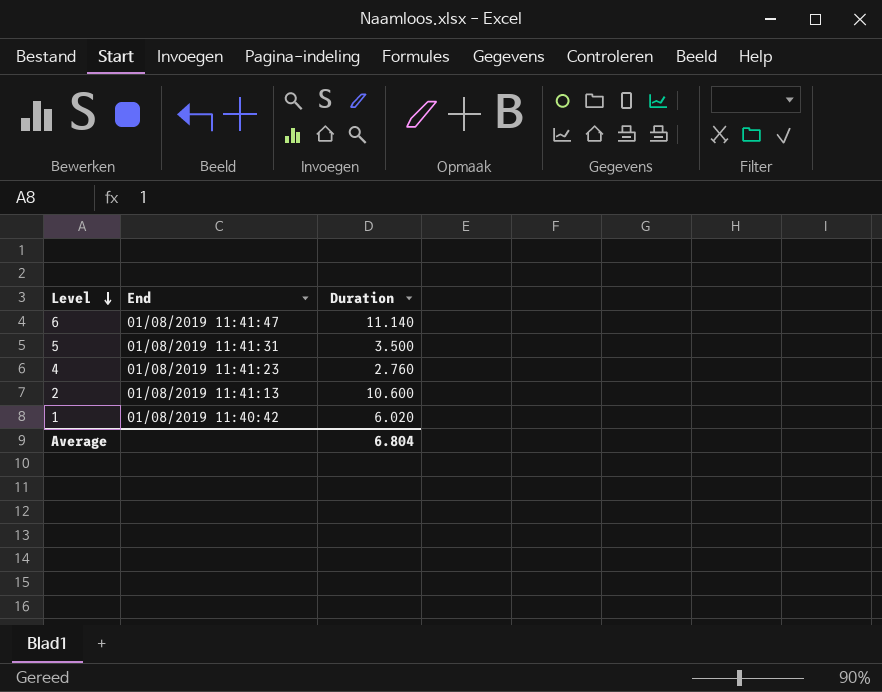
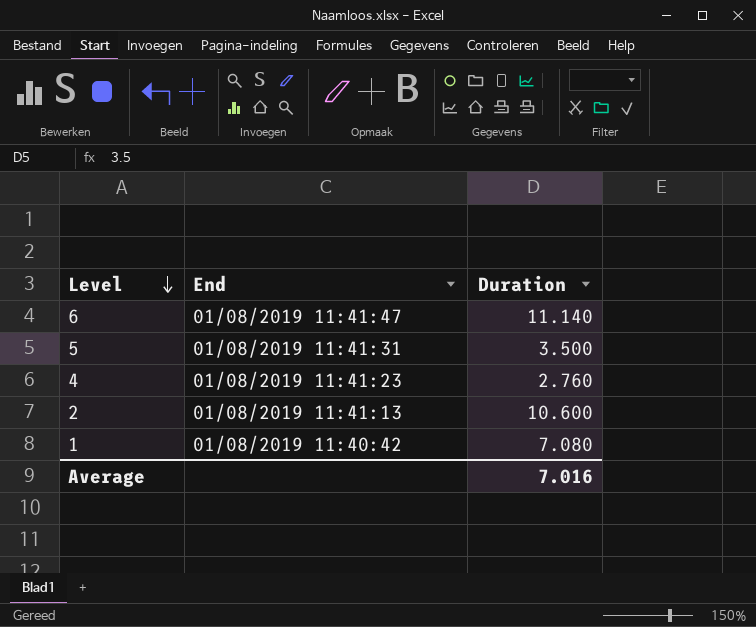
1 | Duration: 6.020 -> 7.080
Average | Duration: 6.804 -> 7.016

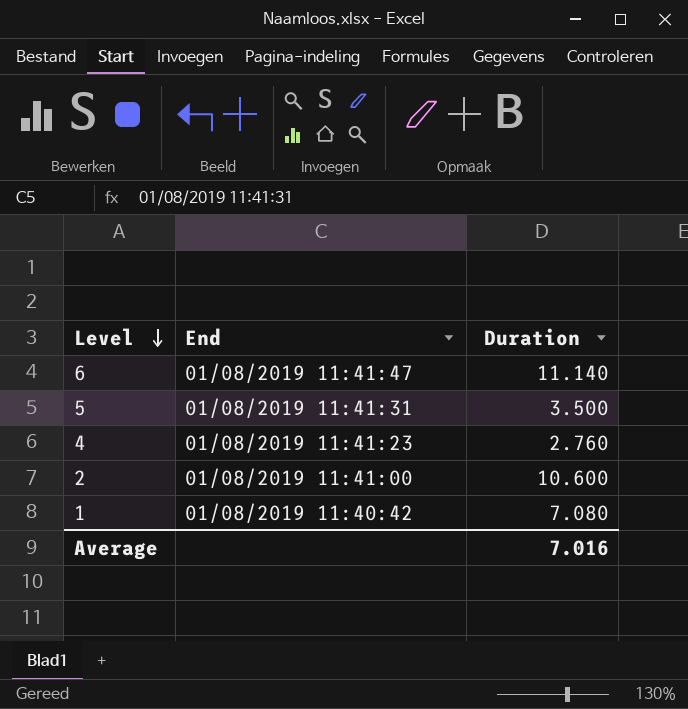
2 | End: 01/08/2019 11:41:13 -> 01/08/2019 11:41:00

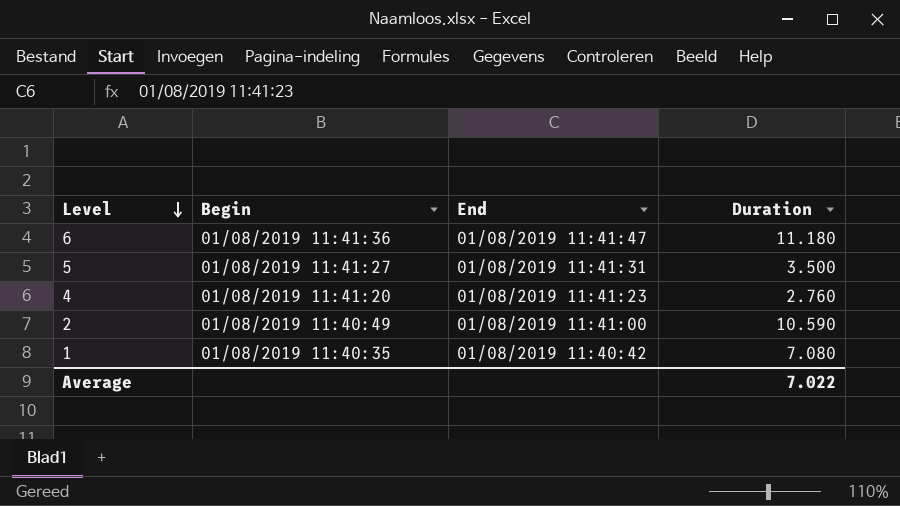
column Begin | position: none -> 2
6 | Duration: 11.140 -> 11.180
2 | Duration: 10.600 -> 10.590
Average | Duration: 7.016 -> 7.022

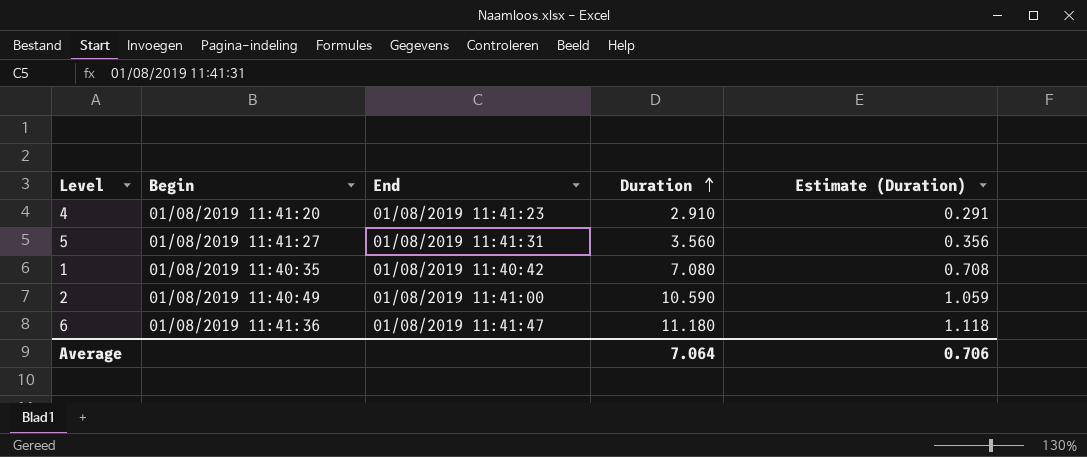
row order: Level descending -> Duration ascending
column Estimate (Duration) | formula: none -> [Duration] * 0.1
4 | Duration: 2.760 -> 2.910
5 | Duration: 3.500 -> 3.560
Average | Duration: 7.022 -> 7.064

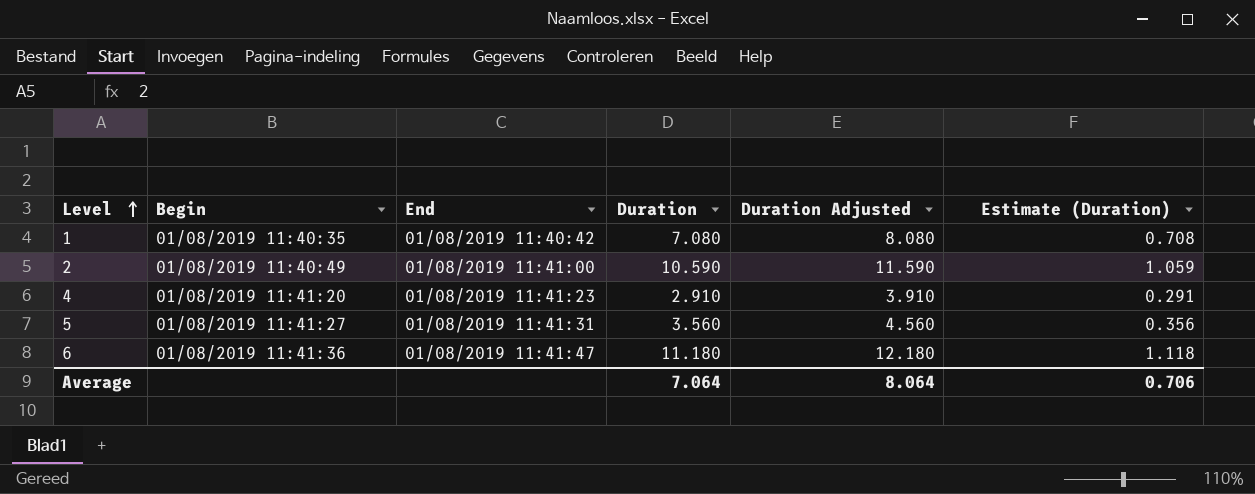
row order: Duration ascending -> Level ascending
column Duration Adjusted | formula: none -> [Duration] + 1

